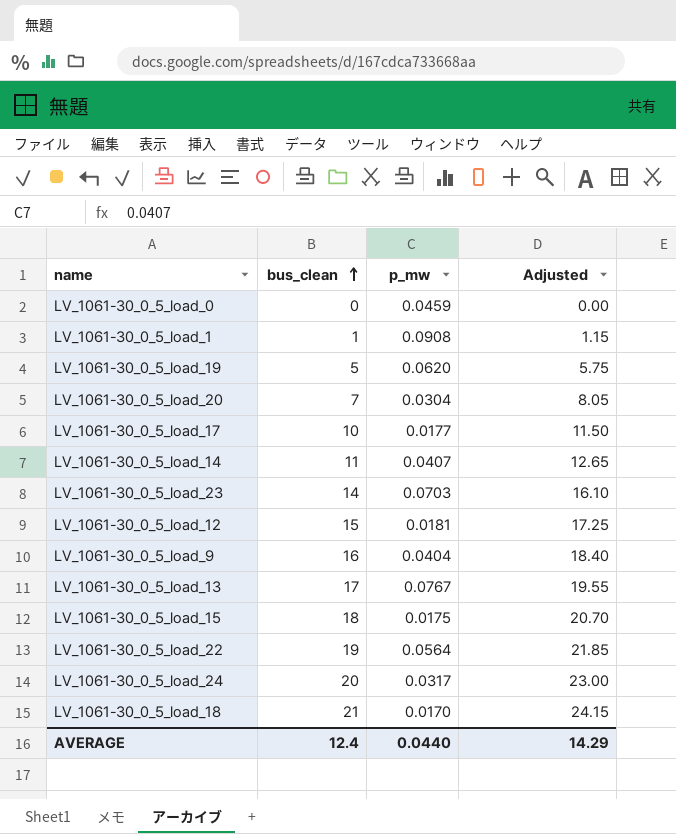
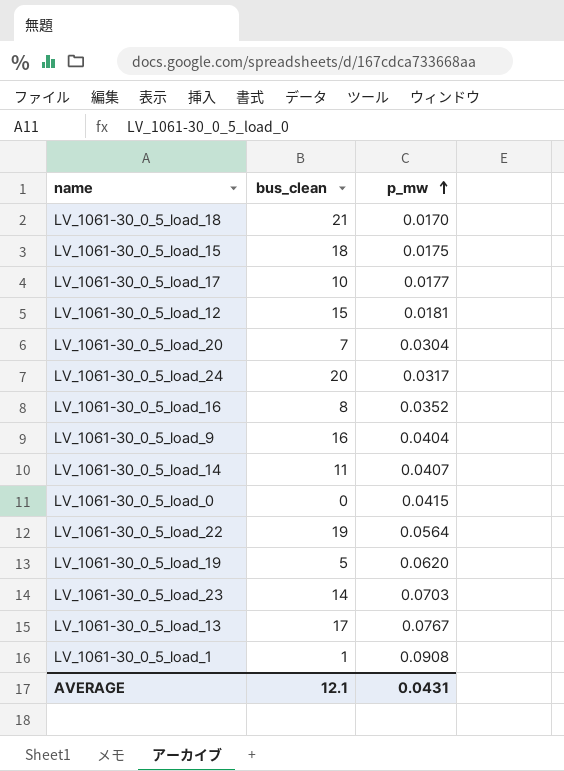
row order: bus_clean ascending -> p_mw ascending
column Adjusted | formula: [bus_clean] * 1.15 -> none
row LV_1061-30_0_5_load_16: none -> 8 | 0.0352
LV_1061-30_0_5_load_0 | p_mw: 0.0459 -> 0.0415
AVERAGE | bus_clean: 12.4 -> 12.1
AVERAGE | p_mw: 0.0440 -> 0.0431

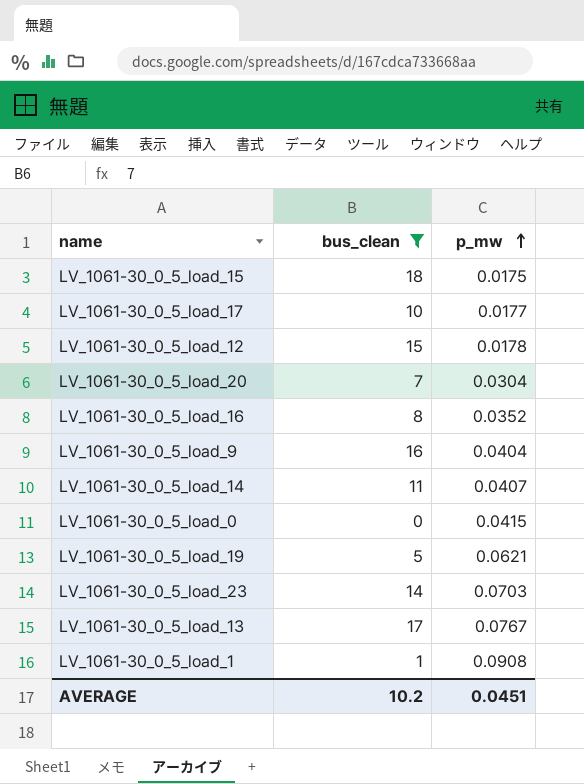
filter: none -> bus_clean <= 18
LV_1061-30_0_5_load_12 | p_mw: 0.0181 -> 0.0178
LV_1061-30_0_5_load_19 | p_mw: 0.0620 -> 0.0621
AVERAGE | bus_clean: 12.1 -> 10.2
AVERAGE | p_mw: 0.0431 -> 0.0451

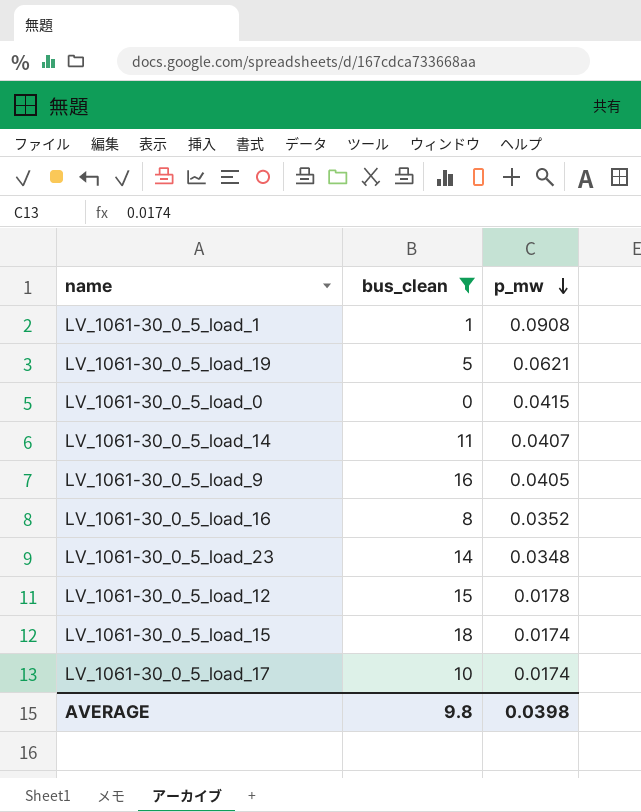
row order: p_mw ascending -> p_mw descending
row LV_1061-30_0_5_load_20: 7 | 0.0304 -> none
row LV_1061-30_0_5_load_13: 17 | 0.0767 -> none
LV_1061-30_0_5_load_9 | p_mw: 0.0404 -> 0.0405
LV_1061-30_0_5_load_23 | p_mw: 0.0703 -> 0.0348
LV_1061-30_0_5_load_15 | p_mw: 0.0175 -> 0.0174
LV_1061-30_0_5_load_17 | p_mw: 0.0177 -> 0.0174
AVERAGE | bus_clean: 10.2 -> 9.8
AVERAGE | p_mw: 0.0451 -> 0.0398

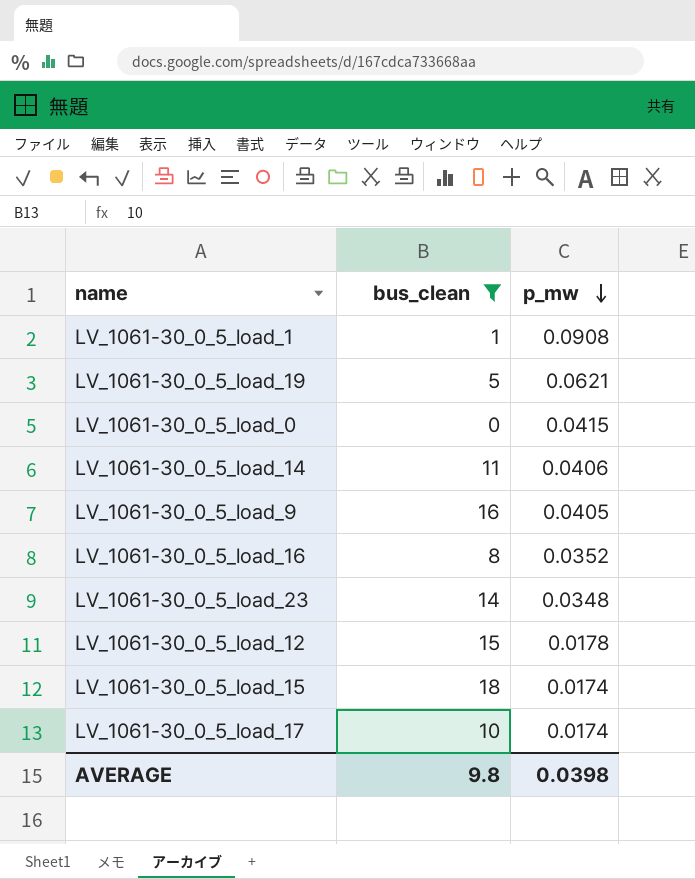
LV_1061-30_0_5_load_14 | p_mw: 0.0407 -> 0.0406

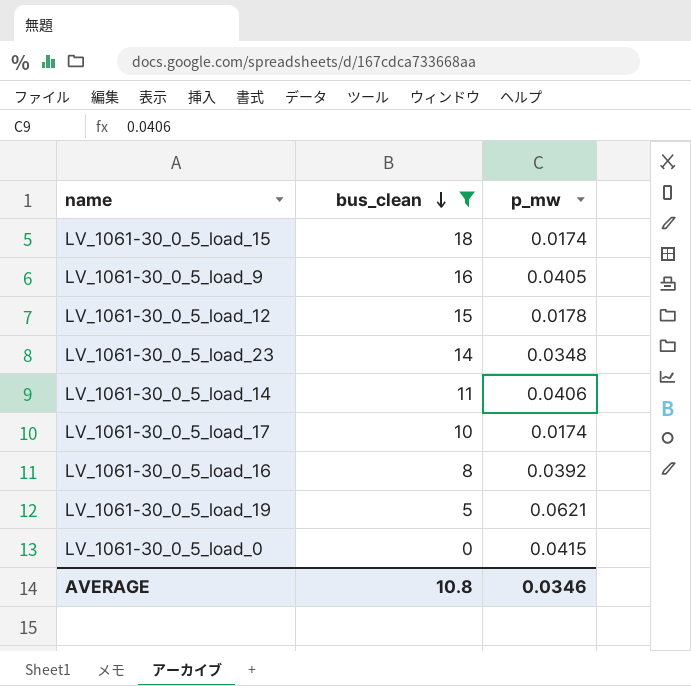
row order: p_mw descending -> bus_clean descending
row LV_1061-30_0_5_load_1: 1 | 0.0908 -> none
LV_1061-30_0_5_load_16 | p_mw: 0.0352 -> 0.0392
AVERAGE | bus_clean: 9.8 -> 10.8
AVERAGE | p_mw: 0.0398 -> 0.0346

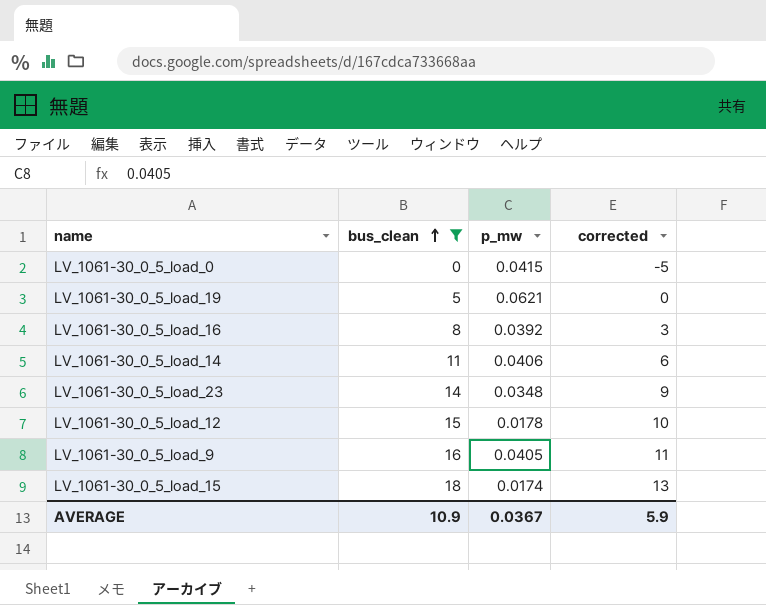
row order: bus_clean descending -> bus_clean ascending
column corrected | formula: none -> [bus_clean] - 5
row LV_1061-30_0_5_load_17: 10 | 0.0174 -> none
AVERAGE | bus_clean: 10.8 -> 10.9
AVERAGE | p_mw: 0.0346 -> 0.0367

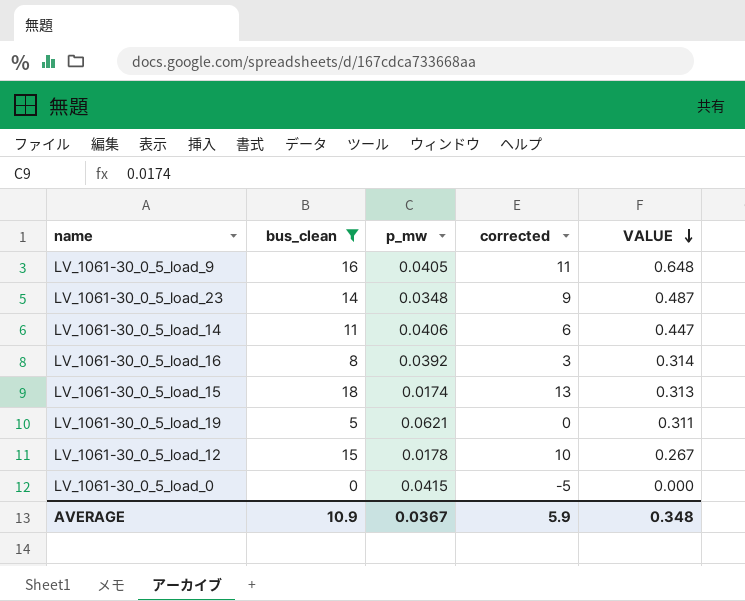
row order: bus_clean ascending -> VALUE descending
column VALUE | formula: none -> [bus_clean] * [p_mw]

